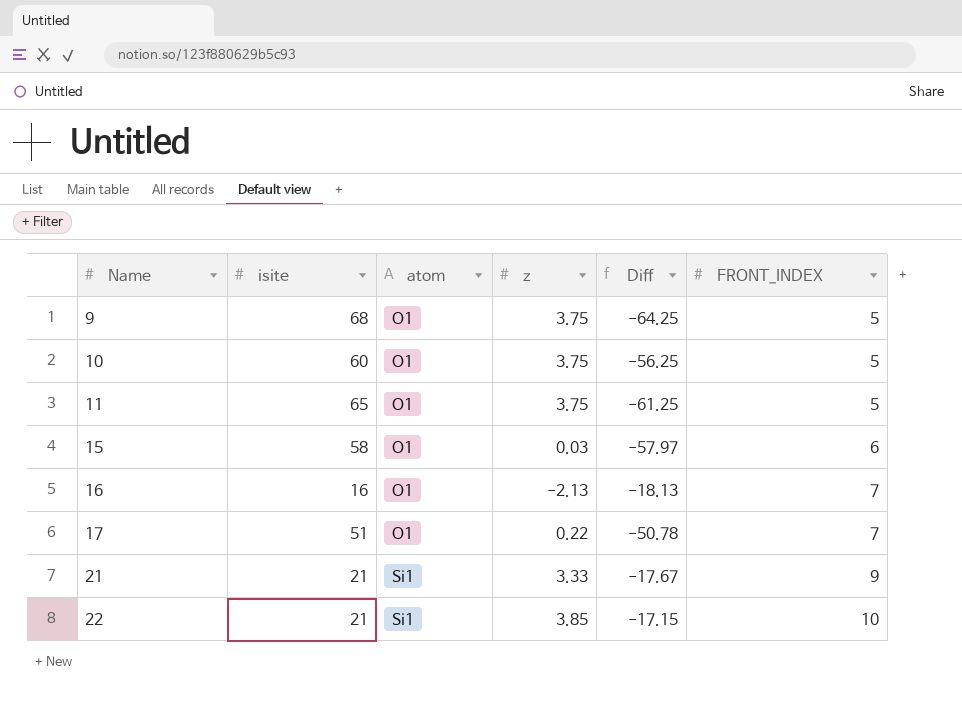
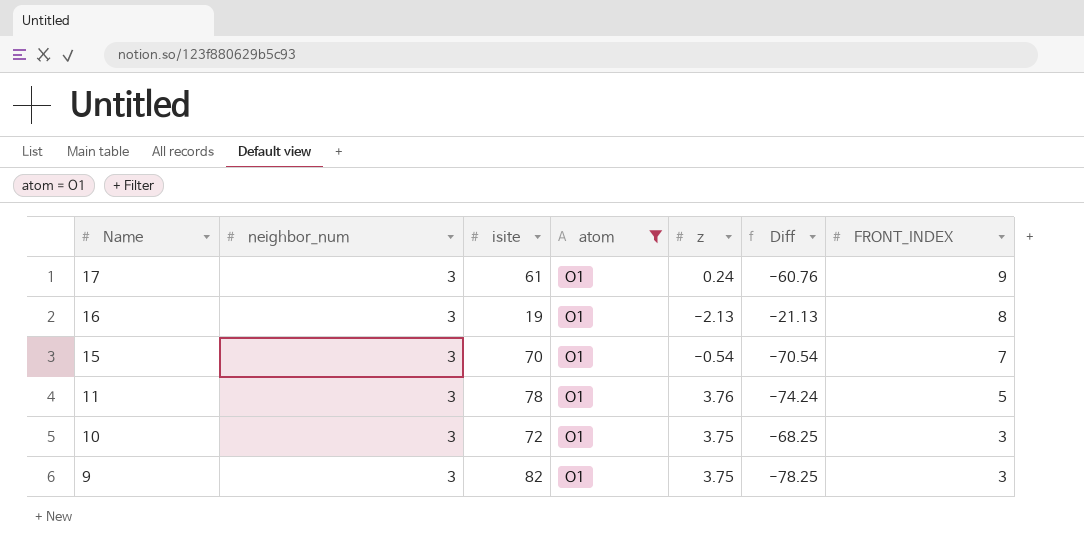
filter: none -> atom = O1
row order: Name ascending -> Name descending
column neighbor_num | position: none -> 2
17 | isite: 51 -> 61
17 | z: 0.22 -> 0.24
17 | Diff: -50.78 -> -60.76
17 | FRONT_INDEX: 7 -> 9
16 | isite: 16 -> 19
16 | Diff: -18.13 -> -21.13
16 | FRONT_INDEX: 7 -> 8
15 | isite: 58 -> 70
15 | z: 0.03 -> -0.54
15 | Diff: -57.97 -> -70.54
15 | FRONT_INDEX: 6 -> 7
11 | isite: 65 -> 78
11 | z: 3.75 -> 3.76
11 | Diff: -61.25 -> -74.24
10 | isite: 60 -> 72
10 | Diff: -56.25 -> -68.25
10 | FRONT_INDEX: 5 -> 3
9 | isite: 68 -> 82
9 | Diff: -64.25 -> -78.25
9 | FRONT_INDEX: 5 -> 3

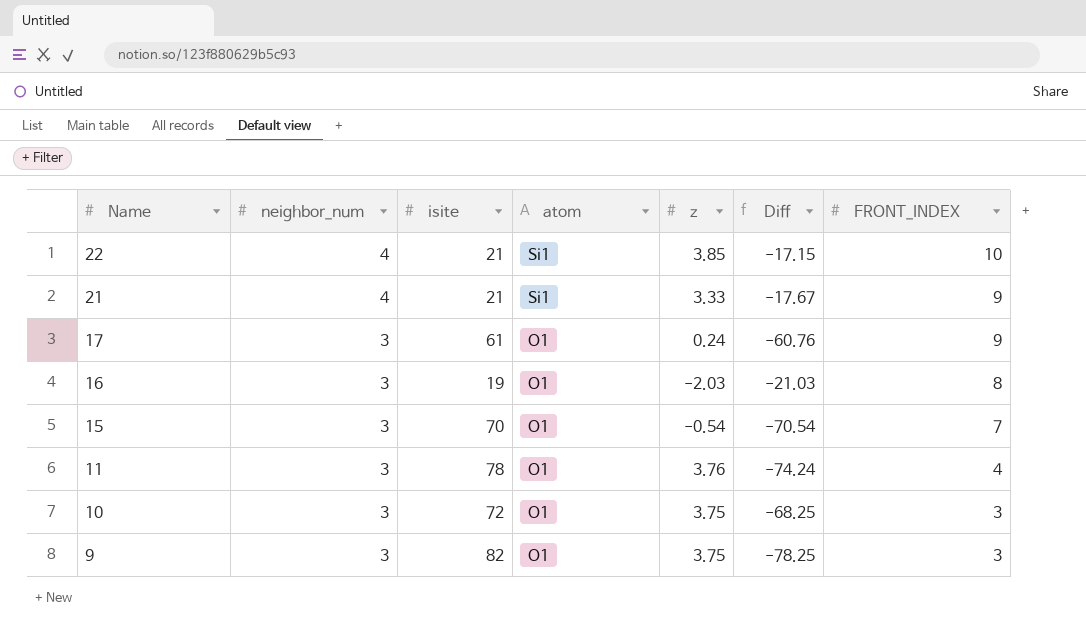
filter: atom = O1 -> none
16 | z: -2.13 -> -2.03
16 | Diff: -21.13 -> -21.03
11 | FRONT_INDEX: 5 -> 4

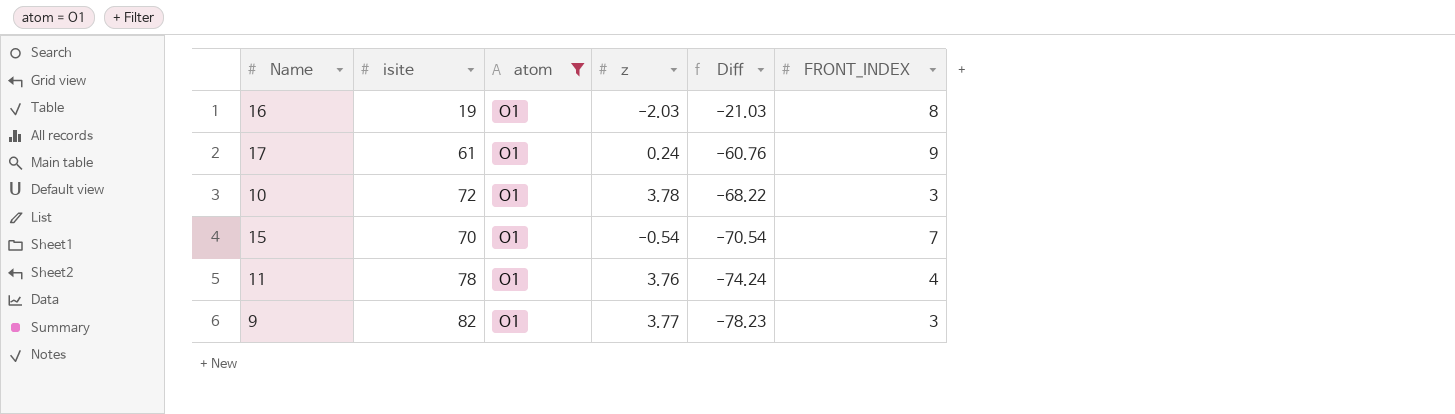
filter: none -> atom = O1
row order: Name descending -> Diff descending
column neighbor_num | position: 2 -> none
10 | z: 3.75 -> 3.78
10 | Diff: -68.25 -> -68.22
9 | z: 3.75 -> 3.77
9 | Diff: -78.25 -> -78.23

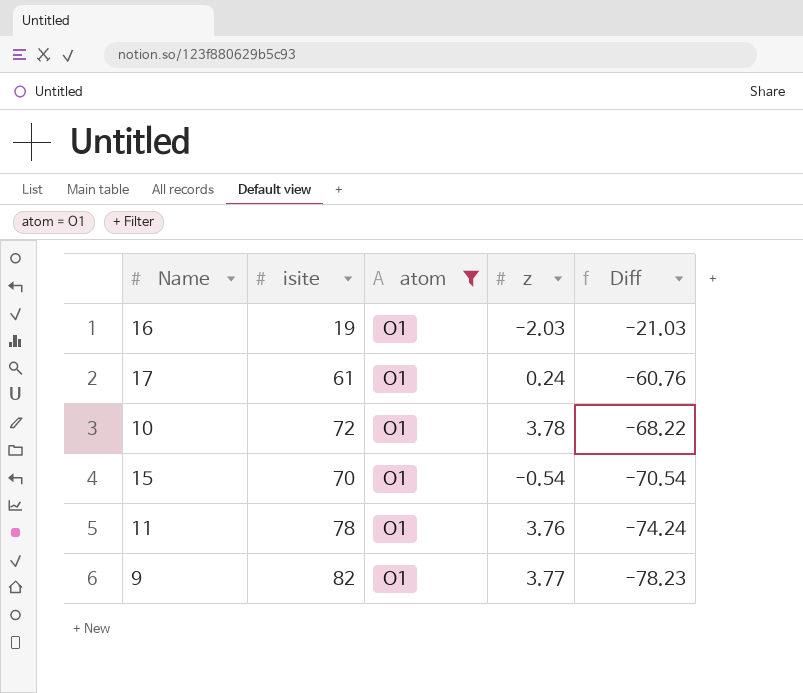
column FRONT_INDEX | position: 6 -> none

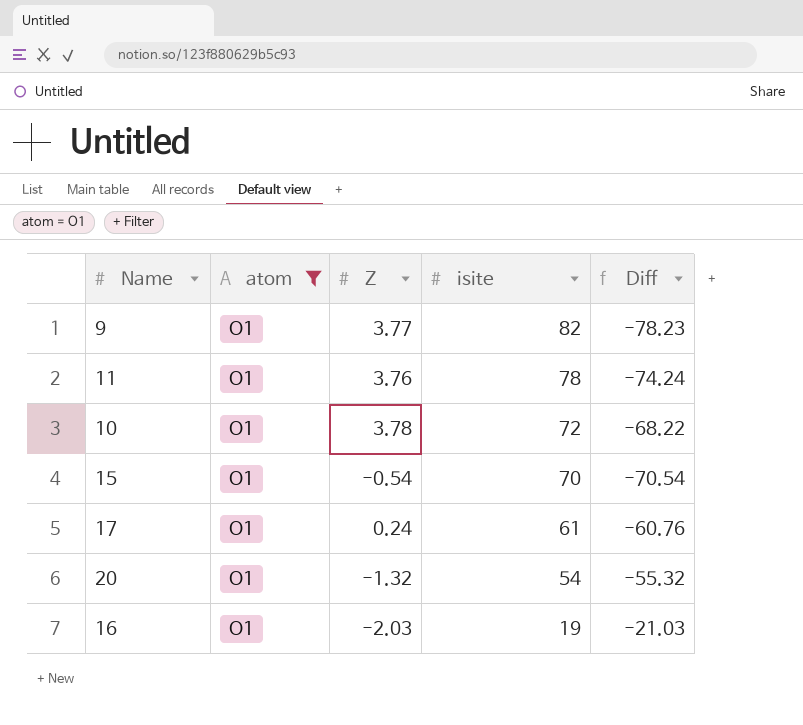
row order: Diff descending -> isite descending
column name: z -> Z
column isite | position: 2 -> 4
row 20: none -> O1 | -1.32 | 54 | -55.32

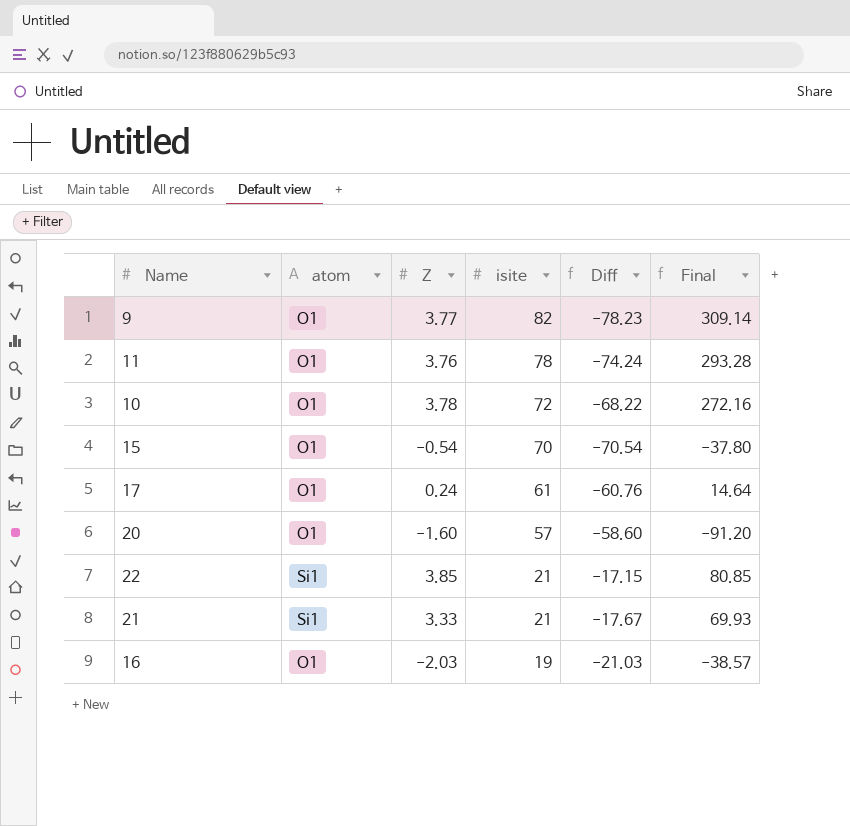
filter: atom = O1 -> none
column Final | formula: none -> [Z] * [isite]
20 | Z: -1.32 -> -1.60
20 | isite: 54 -> 57
20 | Diff: -55.32 -> -58.60

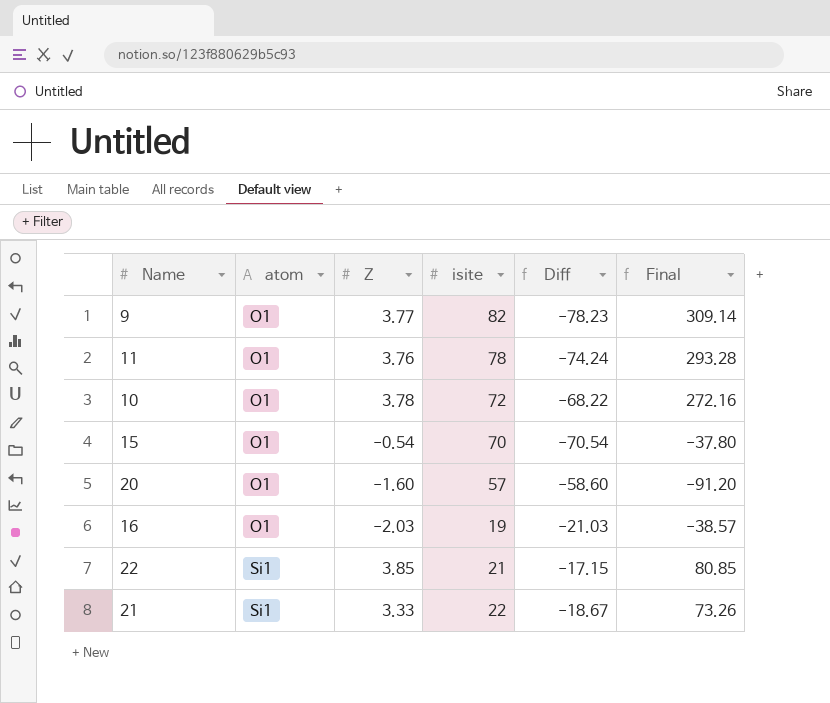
row order: isite descending -> atom ascending
row 17: O1 | 0.24 | 61 | -60.76 | 14.64 -> none
21 | isite: 21 -> 22
21 | Diff: -17.67 -> -18.67
21 | Final: 69.93 -> 73.26

